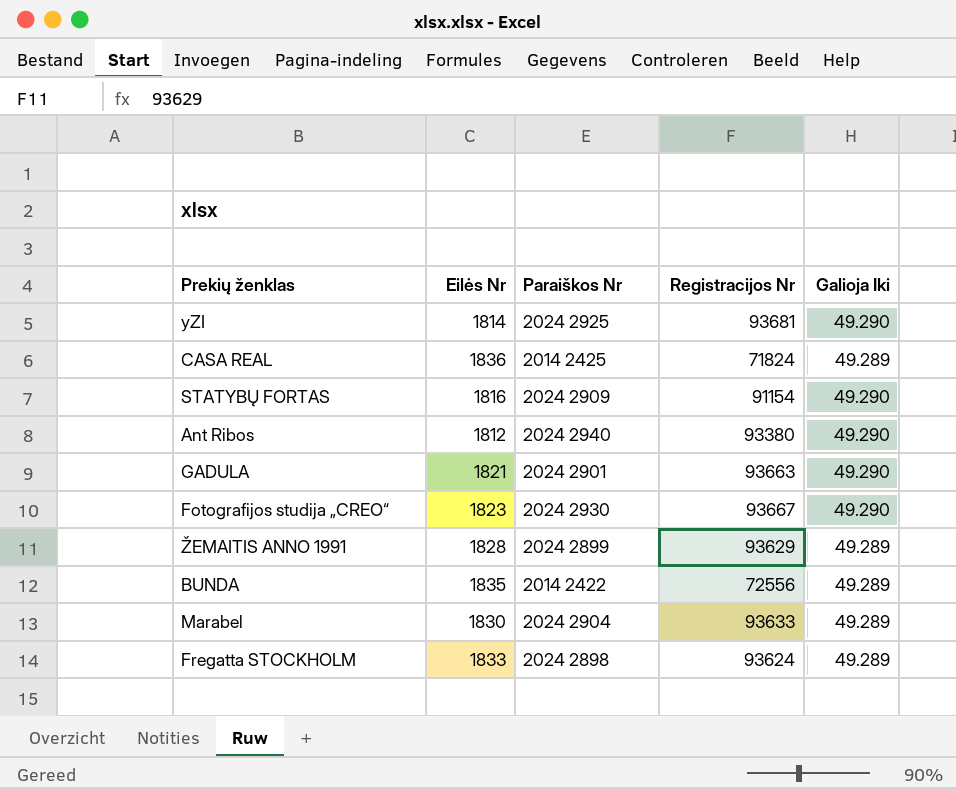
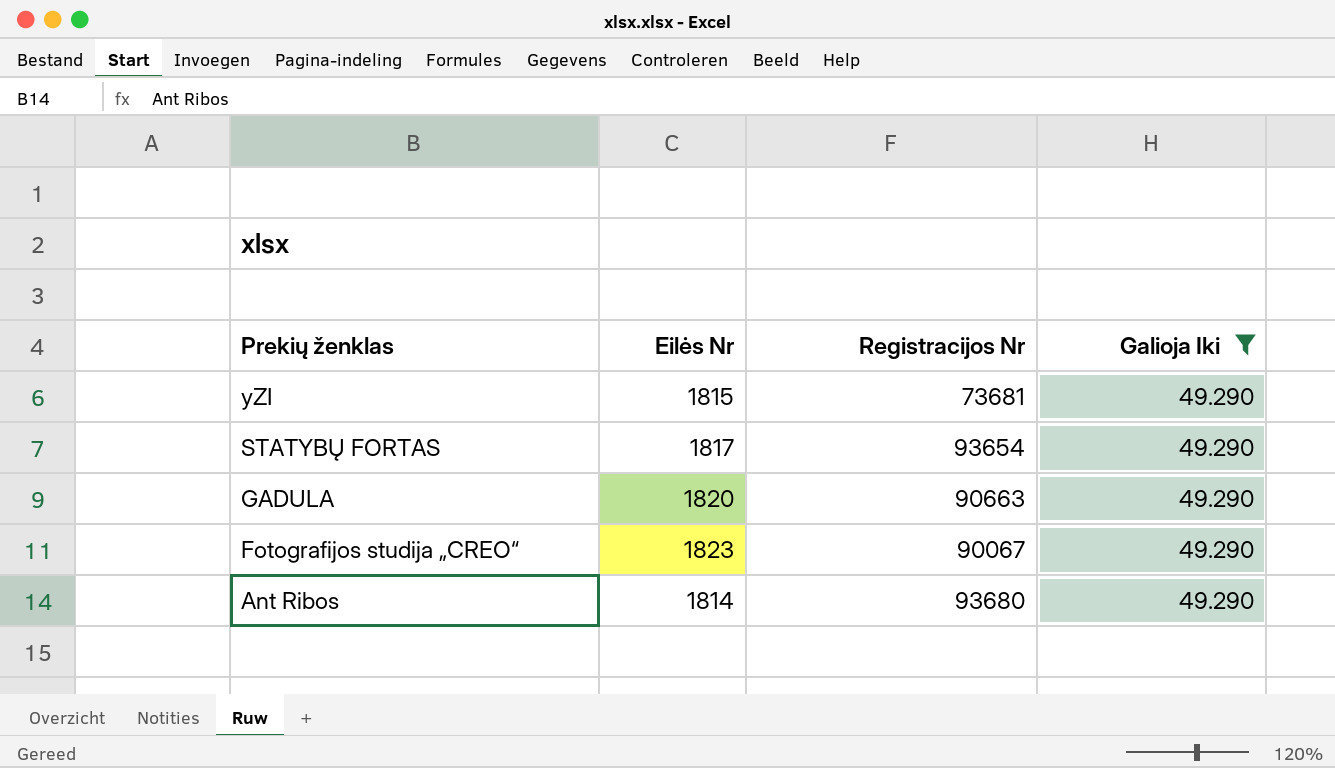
filter: none -> Galioja Iki = 49.290
row order: none -> Prekių ženklas descending
column Paraiškos Nr | position: 3 -> none
yZI | Eilės Nr: 1814 -> 1815
yZI | Registracijos Nr: 93681 -> 73681
STATYBŲ FORTAS | Eilės Nr: 1816 -> 1817
STATYBŲ FORTAS | Registracijos Nr: 91154 -> 93654
GADULA | Eilės Nr: 1821 -> 1820
GADULA | Registracijos Nr: 93663 -> 90663
Fotografijos studija „CREO“ | Registracijos Nr: 93667 -> 90067
Ant Ribos | Eilės Nr: 1812 -> 1814
Ant Ribos | Registracijos Nr: 93380 -> 93680

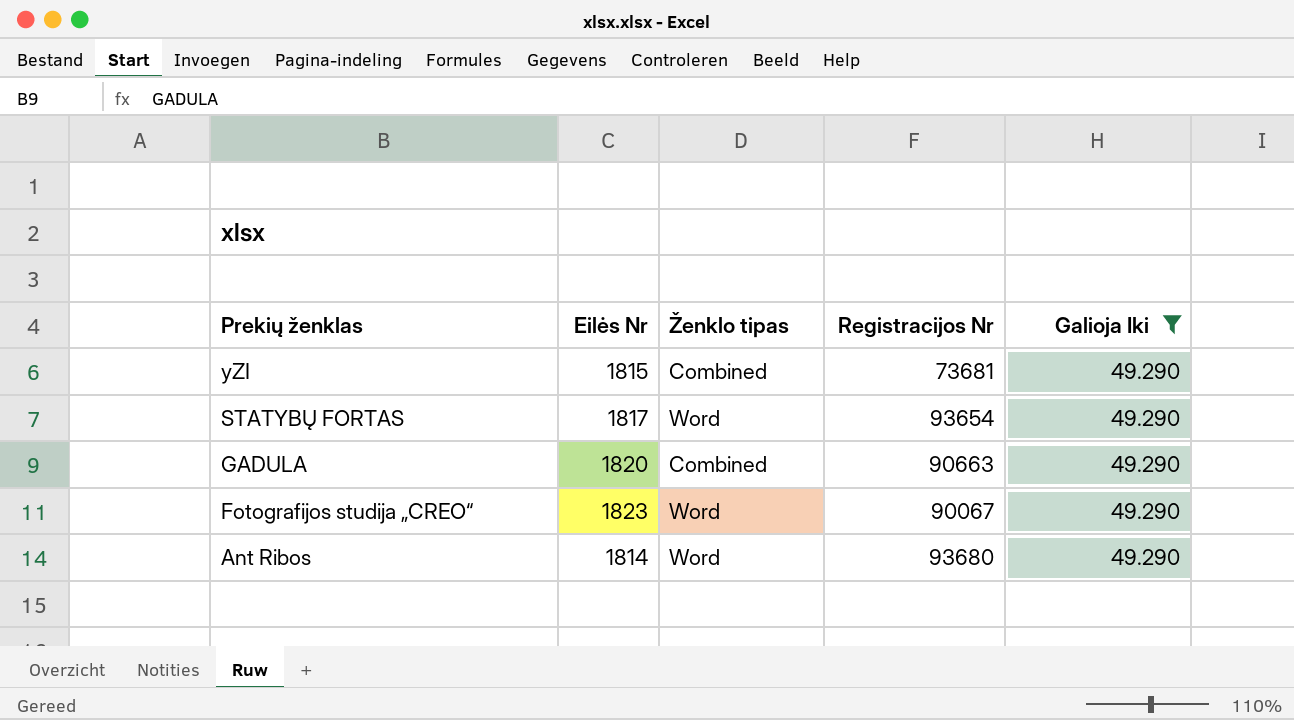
column Ženklo tipas | position: none -> 3

